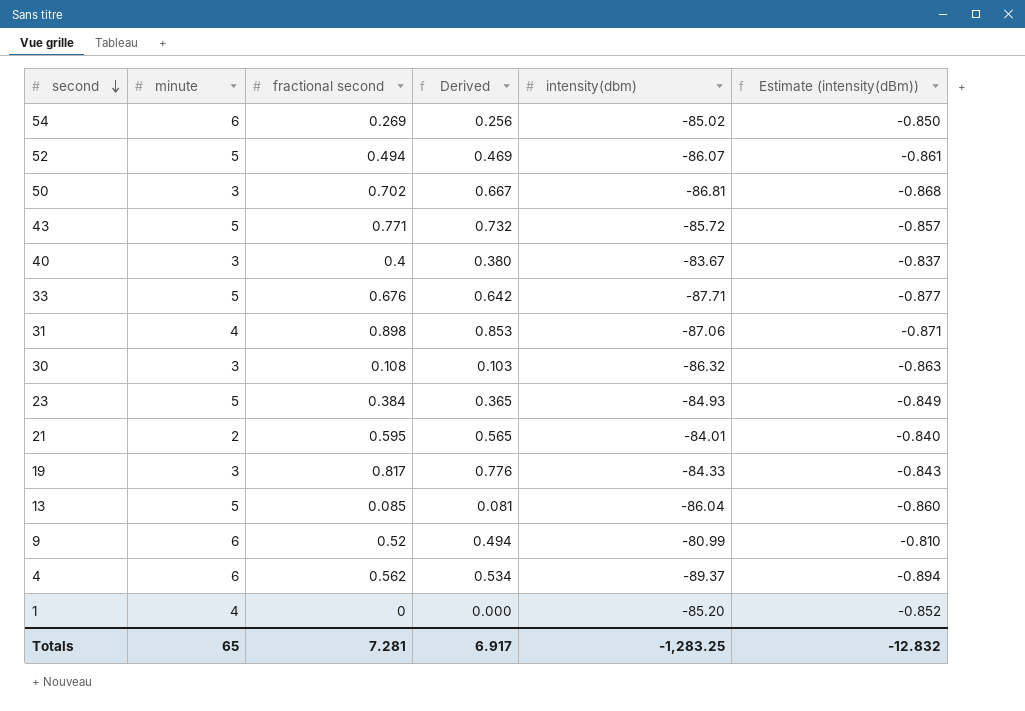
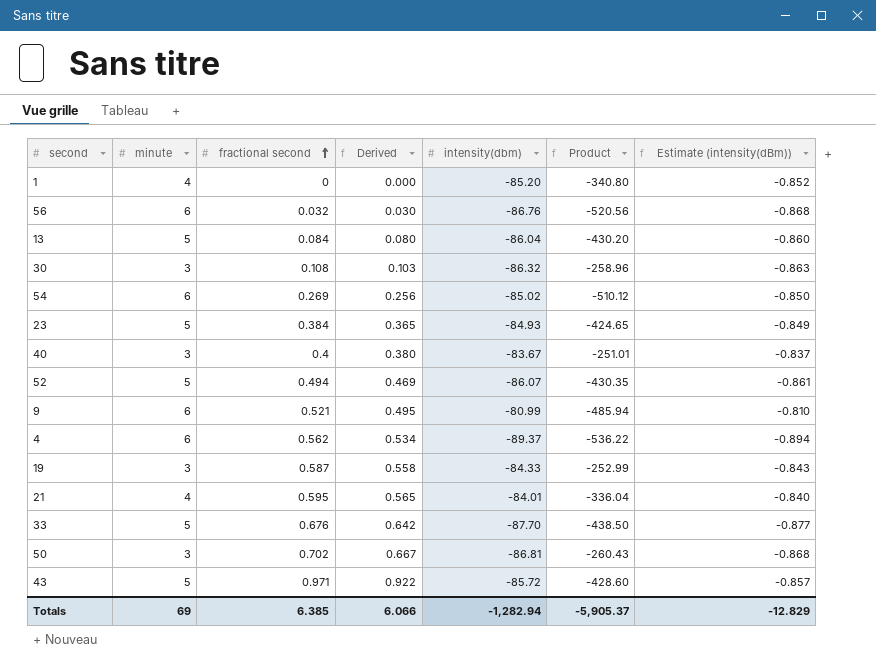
row order: second descending -> fractional second ascending
column Product | formula: none -> [minute] * [intensity(dbm)]
row 31: 4 | 0.898 | 0.853 | -87.06 | -0.871 -> none
row 56: none -> 6 | 0.032 | 0.030 | -86.76 | -520.56 | -0.868
13 | fractional second: 0.085 -> 0.084
13 | Derived: 0.081 -> 0.080
9 | fractional second: 0.52 -> 0.521
9 | Derived: 0.494 -> 0.495
19 | fractional second: 0.817 -> 0.587
19 | Derived: 0.776 -> 0.558
21 | minute: 2 -> 4
33 | intensity(dbm): -87.71 -> -87.70
43 | fractional second: 0.771 -> 0.971
43 | Derived: 0.732 -> 0.922
Totals | minute: 65 -> 69
Totals | fractional second: 7.281 -> 6.385
Totals | Derived: 6.917 -> 6.066
Totals | intensity(dbm): -1,283.25 -> -1,282.94
Totals | Estimate (intensity(dBm)): -12.832 -> -12.829

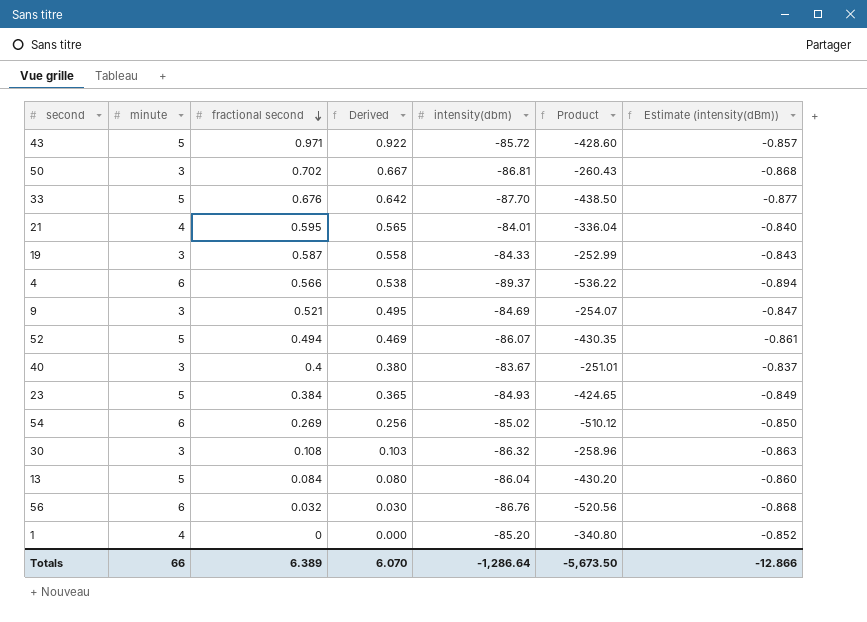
row order: fractional second ascending -> fractional second descending
4 | fractional second: 0.562 -> 0.566
4 | Derived: 0.534 -> 0.538
9 | minute: 6 -> 3
9 | intensity(dbm): -80.99 -> -84.69
9 | Product: -485.94 -> -254.07
9 | Estimate (intensity(dBm)): -0.810 -> -0.847
Totals | minute: 69 -> 66
Totals | fractional second: 6.385 -> 6.389
Totals | Derived: 6.066 -> 6.070
Totals | intensity(dbm): -1,282.94 -> -1,286.64
Totals | Product: -5,905.37 -> -5,673.50
Totals | Estimate (intensity(dBm)): -12.829 -> -12.866

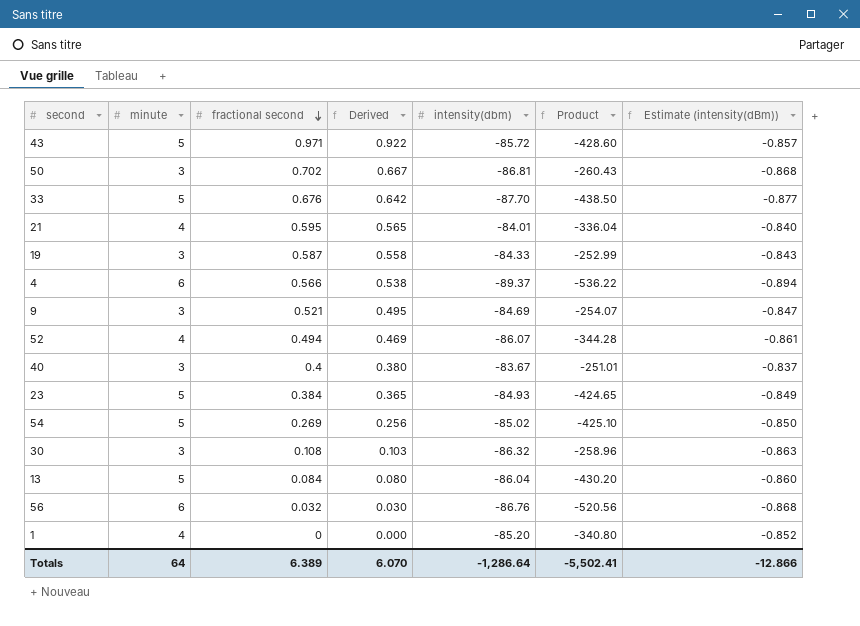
52 | minute: 5 -> 4
52 | Product: -430.35 -> -344.28
54 | minute: 6 -> 5
54 | Product: -510.12 -> -425.10
Totals | minute: 66 -> 64
Totals | Product: -5,673.50 -> -5,502.41

